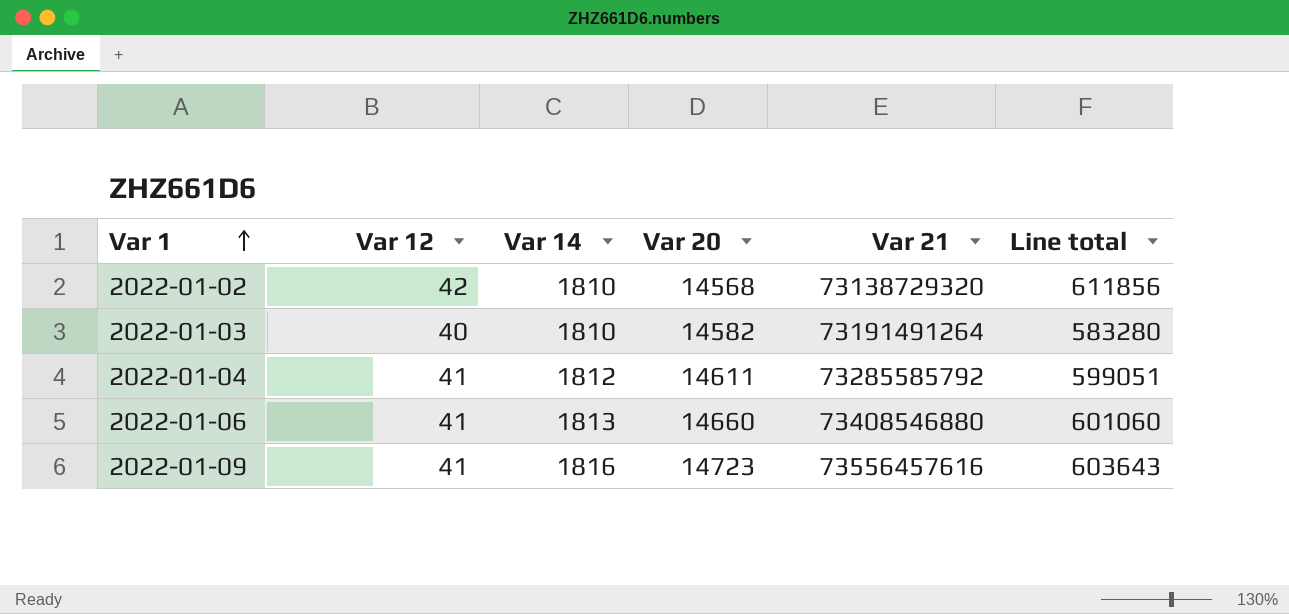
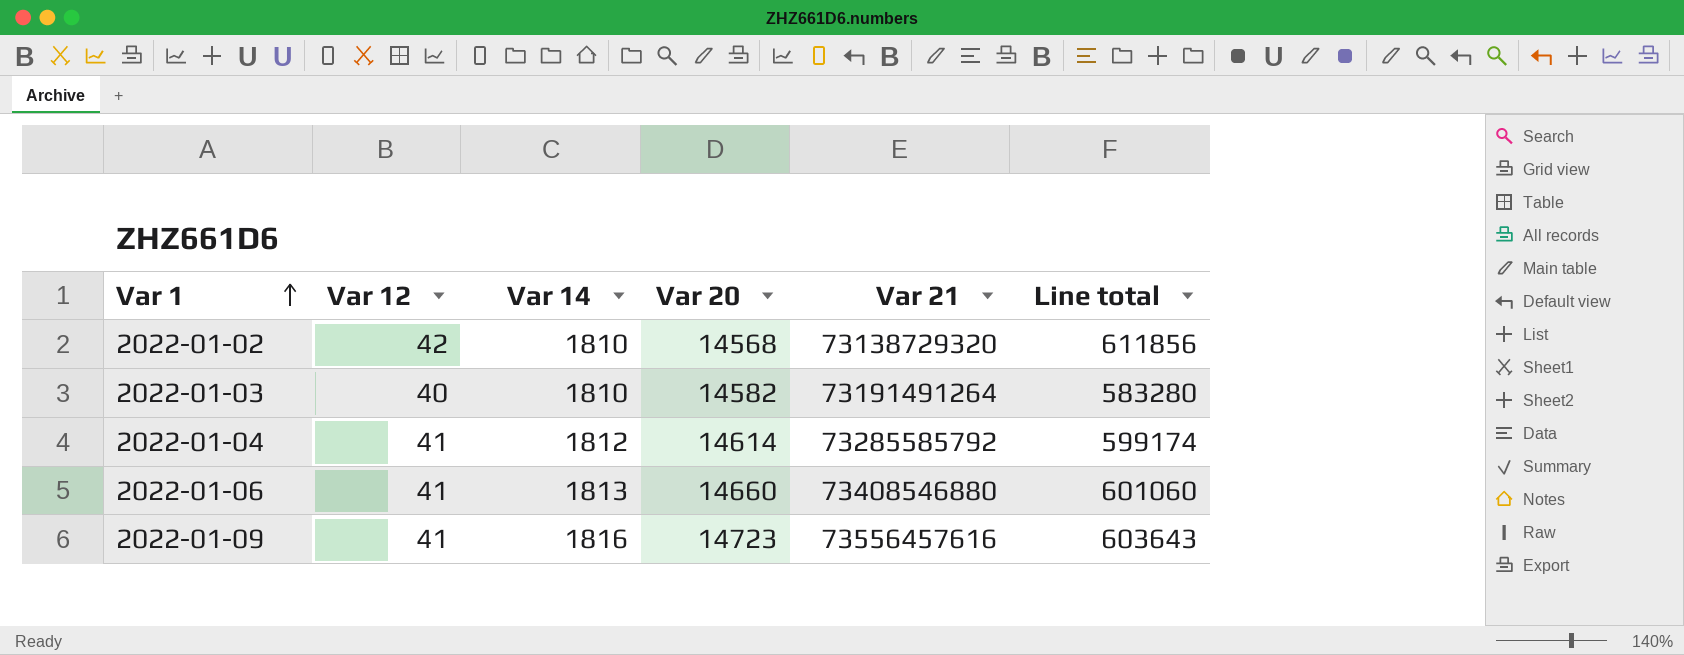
2022-01-04 | Var 20: 14611 -> 14614
2022-01-04 | Line total: 599051 -> 599174

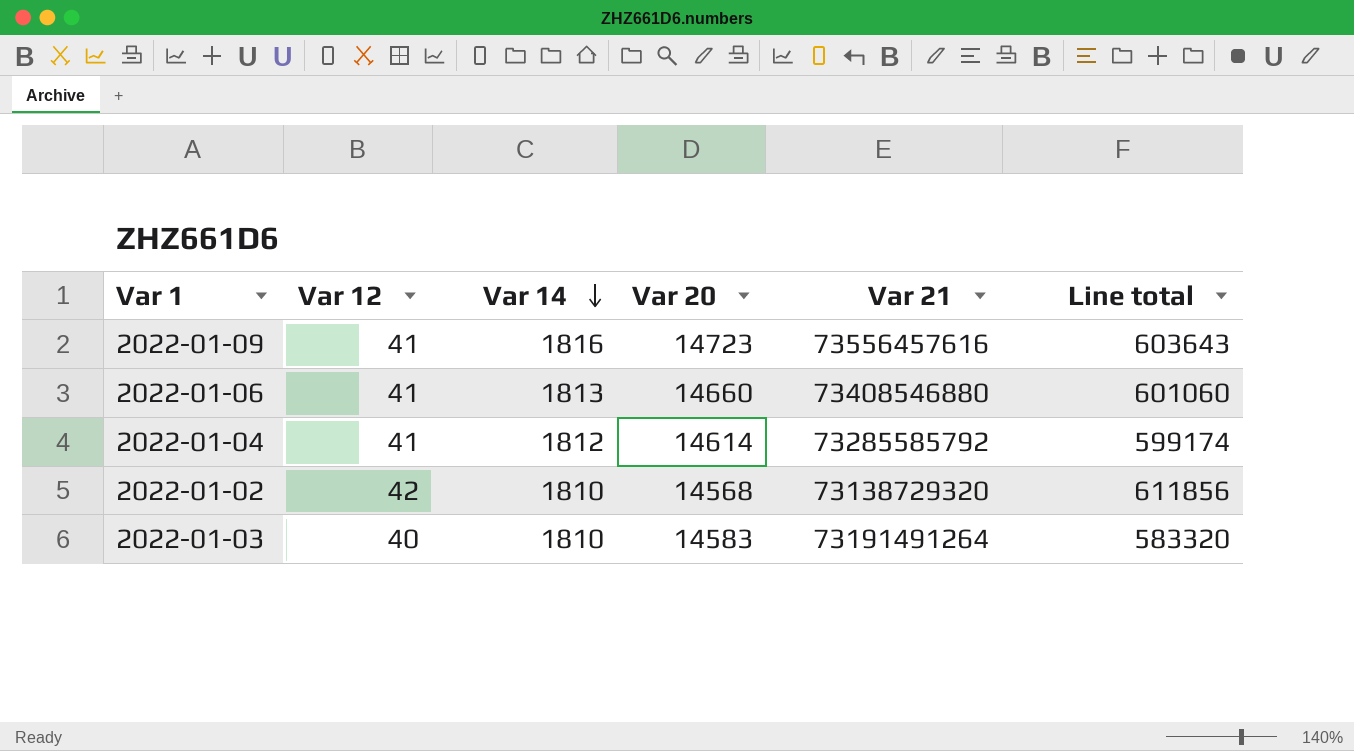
row order: Var 1 ascending -> Var 14 descending
2022-01-03 | Var 20: 14582 -> 14583
2022-01-03 | Line total: 583280 -> 583320

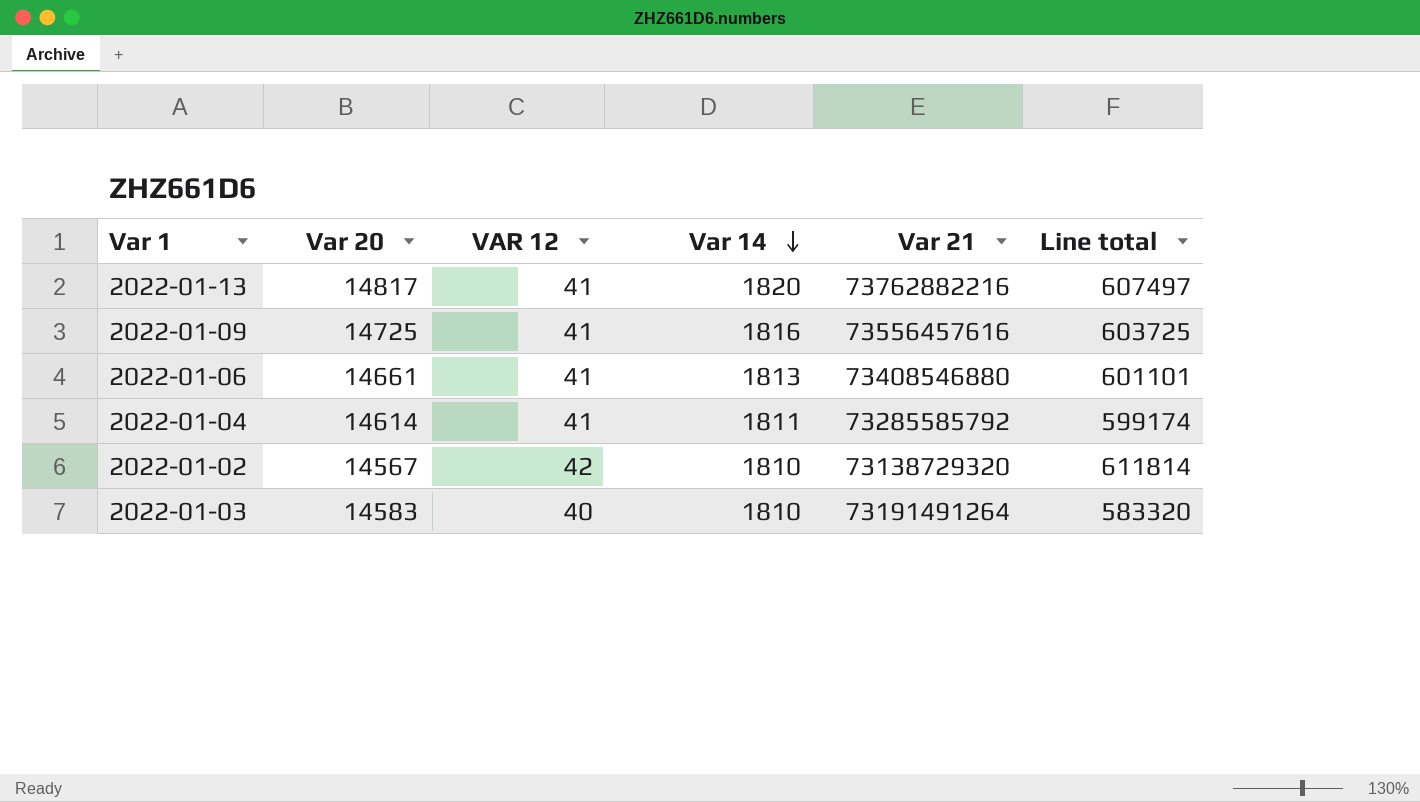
column Var 20 | position: 4 -> 2
column name: Var 12 -> VAR 12
row 2022-01-13: none -> 14817 | 41 | 1820 | 73762882216 | 607497
2022-01-09 | Var 20: 14723 -> 14725
2022-01-09 | Line total: 603643 -> 603725
2022-01-06 | Var 20: 14660 -> 14661
2022-01-06 | Line total: 601060 -> 601101
2022-01-04 | Var 14: 1812 -> 1811
2022-01-02 | Var 20: 14568 -> 14567
2022-01-02 | Line total: 611856 -> 611814

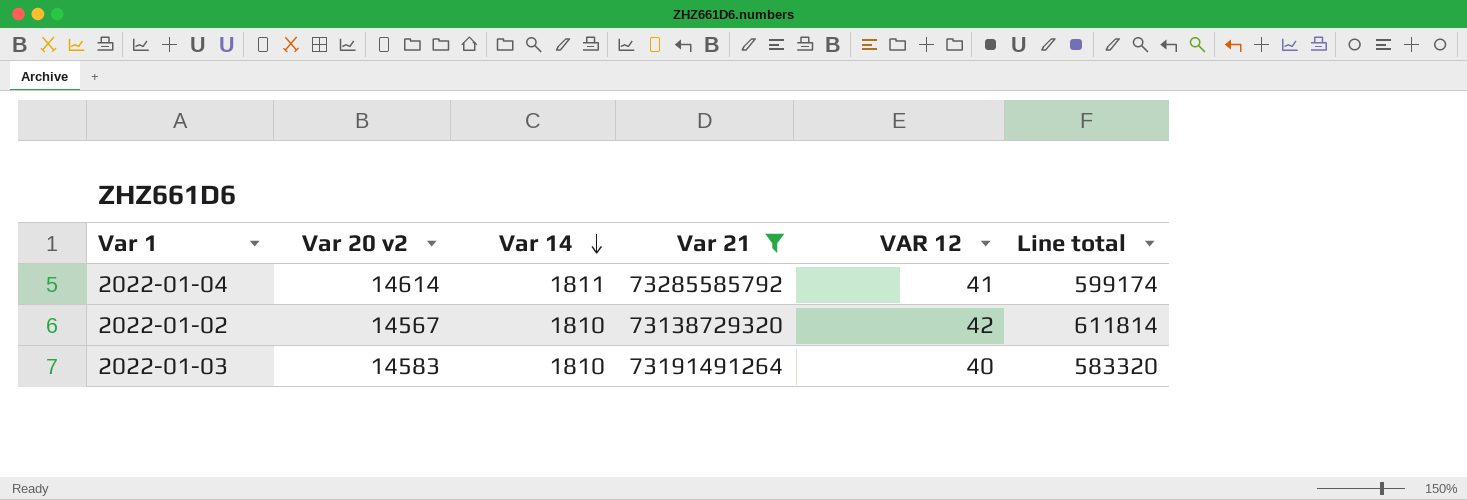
filter: none -> Var 21 <= 73285585792
column name: Var 20 -> Var 20 v2
column VAR 12 | position: 3 -> 5

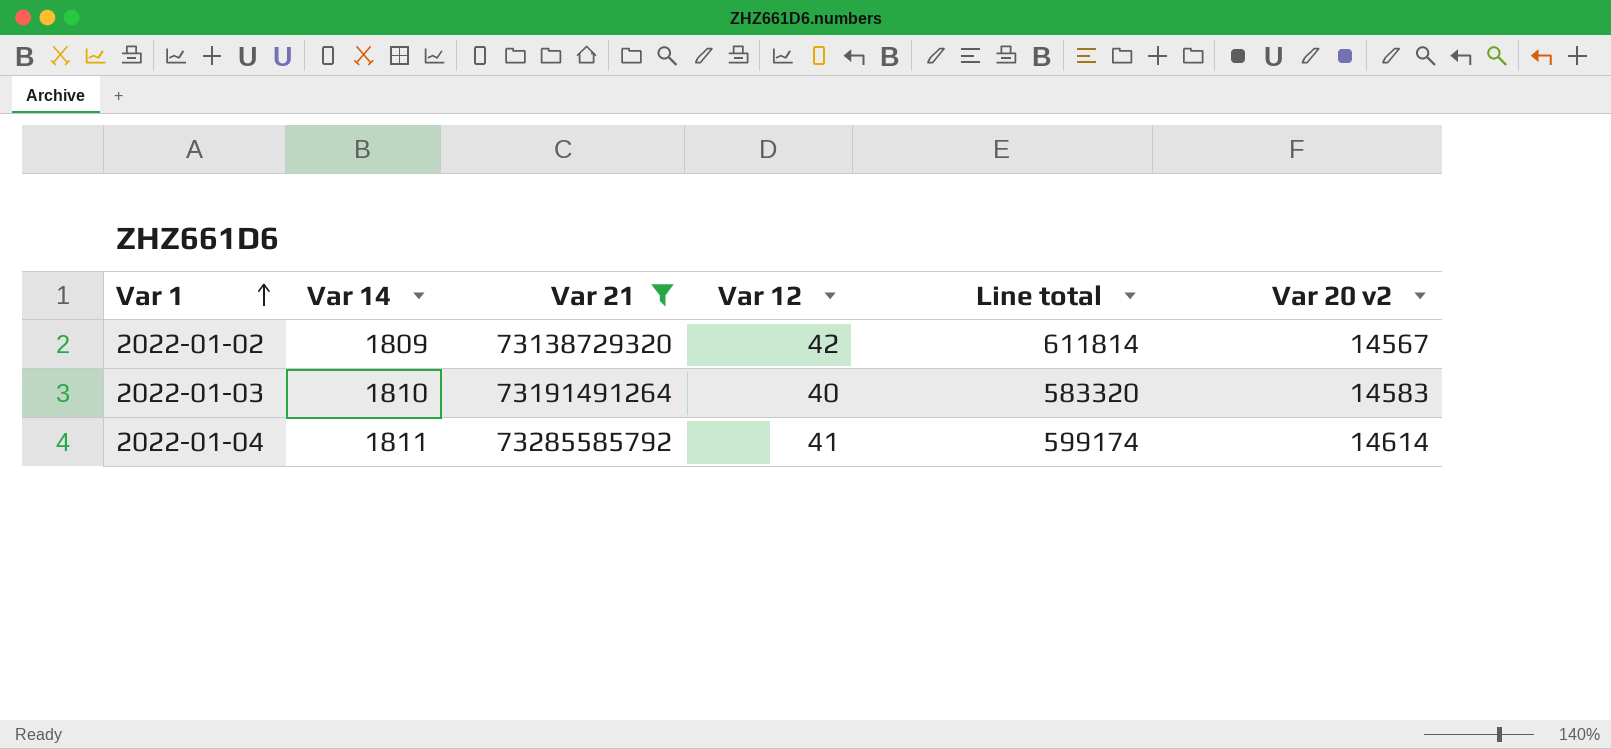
row order: Var 14 descending -> Var 1 ascending
column name: VAR 12 -> Var 12
column Var 20 v2 | position: 2 -> 6
2022-01-02 | Var 14: 1810 -> 1809

